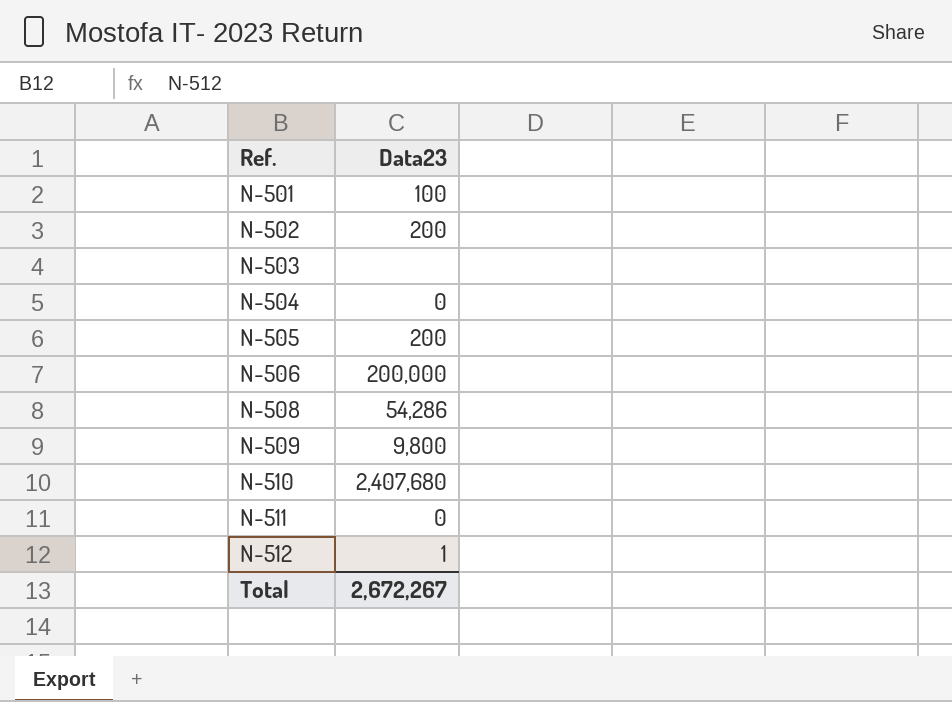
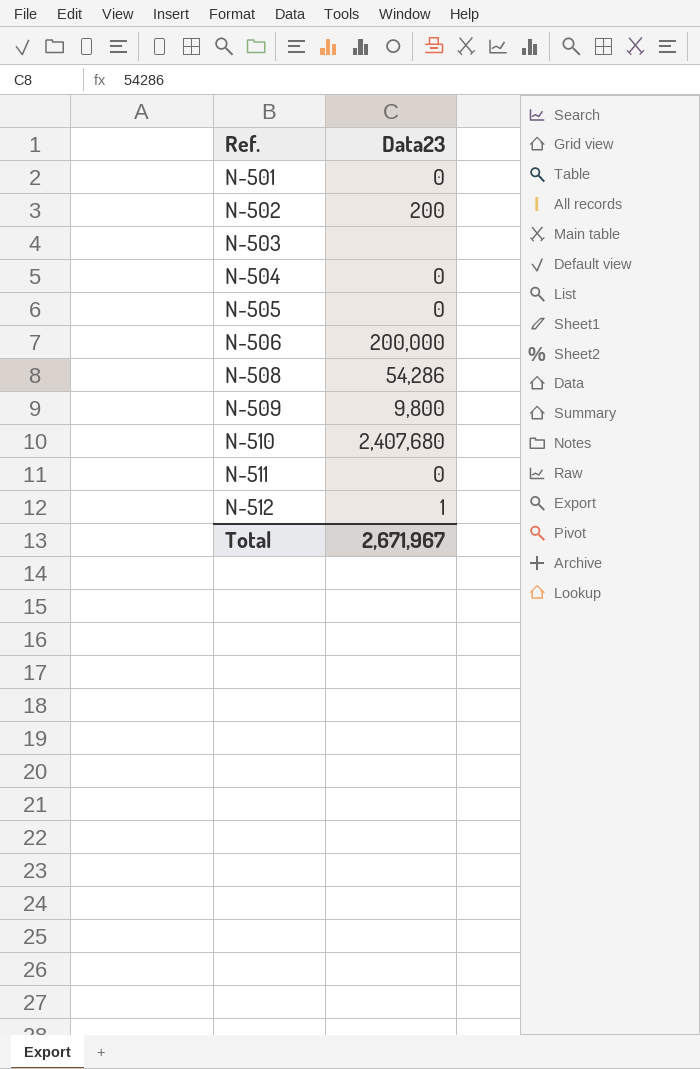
N-501 | Data23: 100 -> 0
N-505 | Data23: 200 -> 0
Total | Data23: 2,672,267 -> 2,671,967

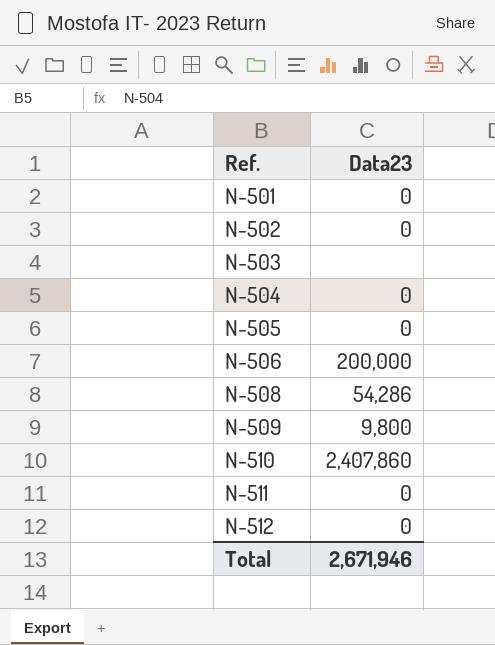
N-502 | Data23: 200 -> 0
N-510 | Data23: 2,407,680 -> 2,407,860
N-512 | Data23: 1 -> 0
Total | Data23: 2,671,967 -> 2,671,946

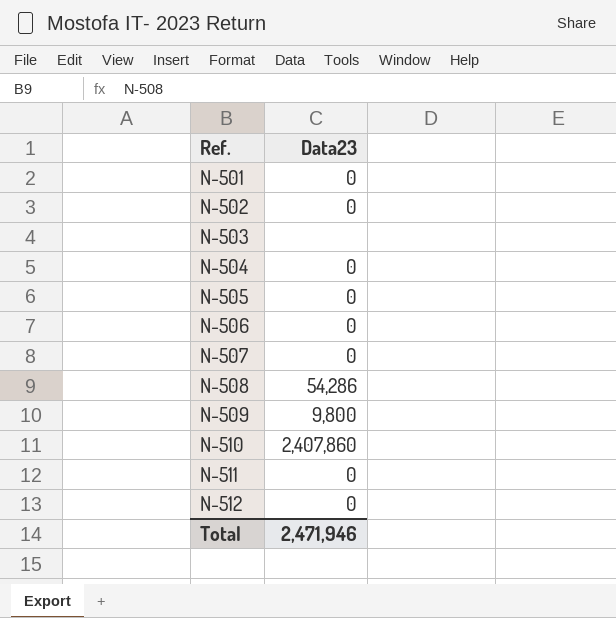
N-506 | Data23: 200,000 -> 0
row N-507: none -> 0
Total | Data23: 2,671,946 -> 2,471,946

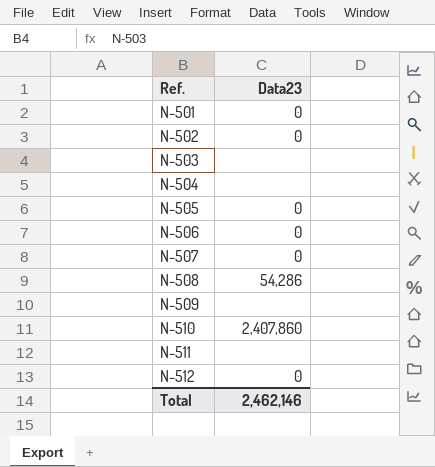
N-504 | Data23: 0 -> none
N-509 | Data23: 9,800 -> none
N-511 | Data23: 0 -> none
Total | Data23: 2,471,946 -> 2,462,146

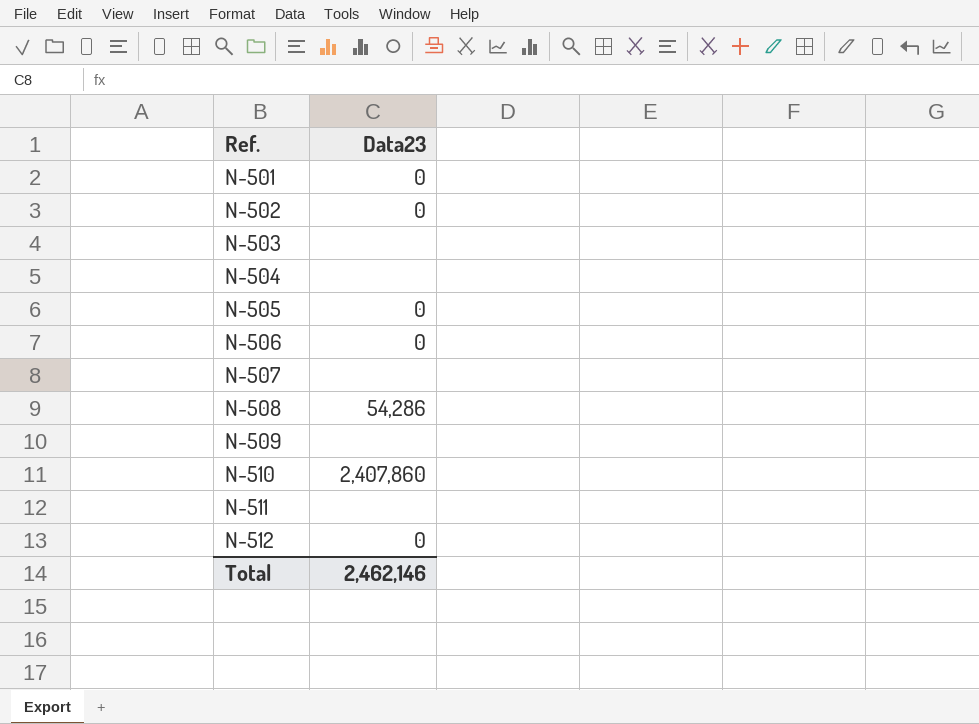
N-507 | Data23: 0 -> none

